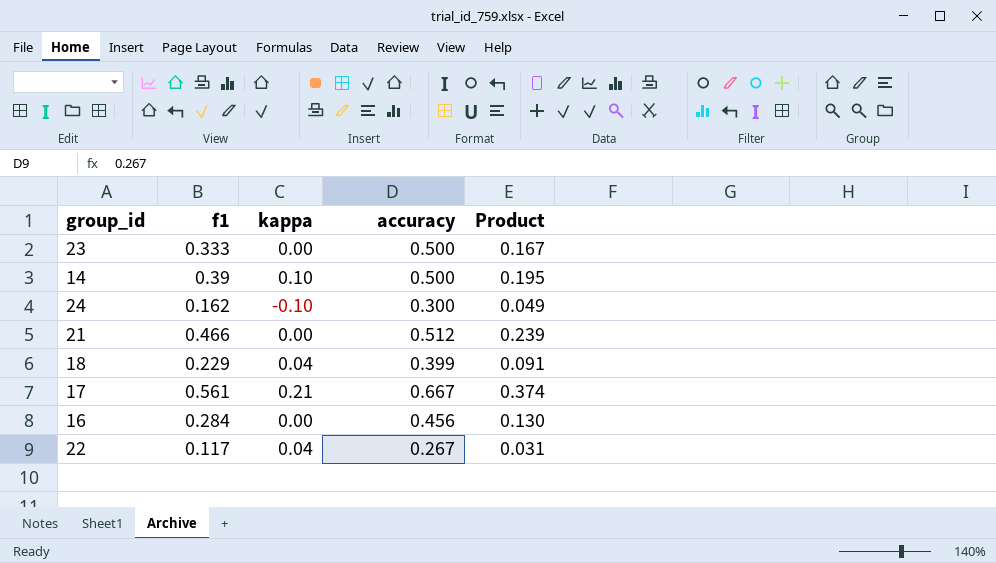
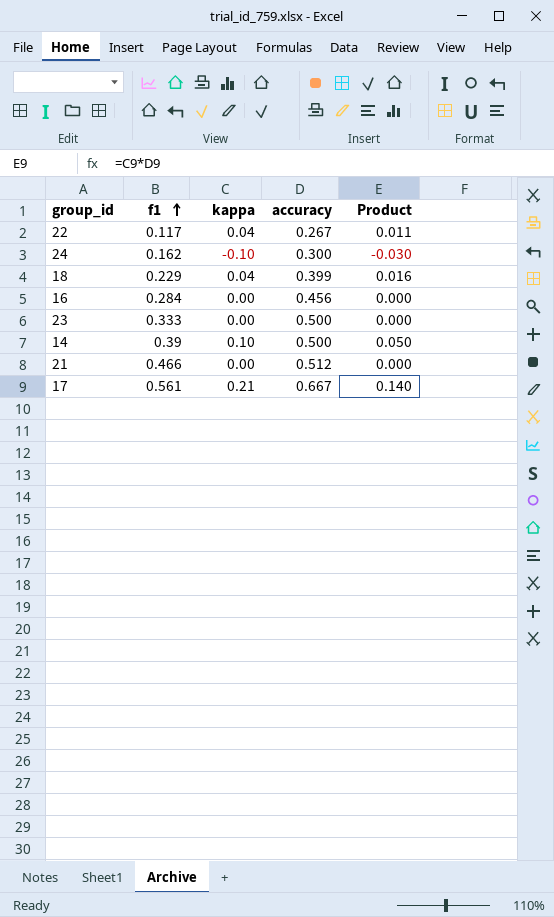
row order: none -> f1 ascending
column Product | formula: [f1] * [accuracy] -> [kappa] * [accuracy]

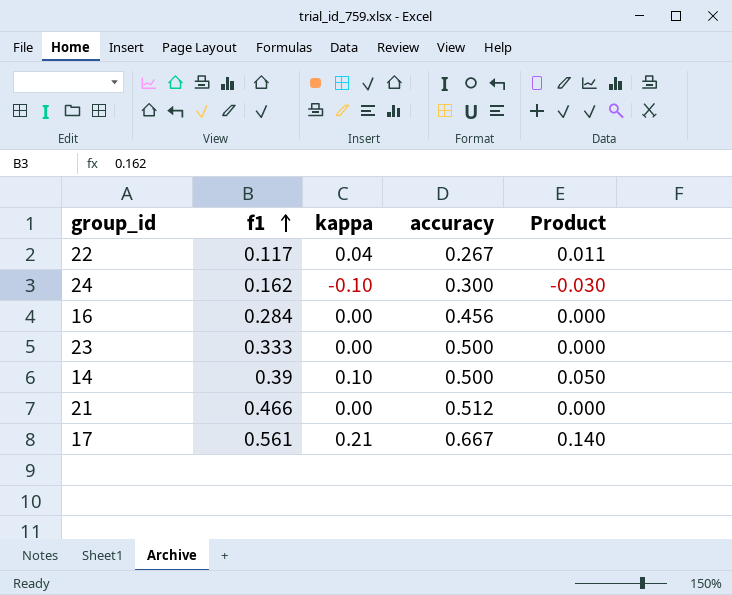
row 18: 0.229 | 0.04 | 0.399 | 0.016 -> none

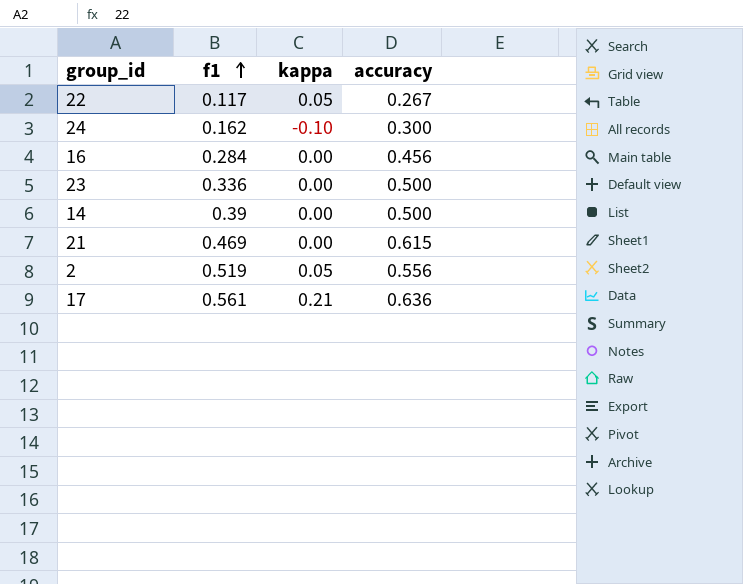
column Product | formula: [kappa] * [accuracy] -> none
22 | kappa: 0.04 -> 0.05
23 | f1: 0.333 -> 0.336
14 | kappa: 0.10 -> 0.00
21 | f1: 0.466 -> 0.469
21 | accuracy: 0.512 -> 0.615
row 2: none -> 0.519 | 0.05 | 0.556
17 | accuracy: 0.667 -> 0.636

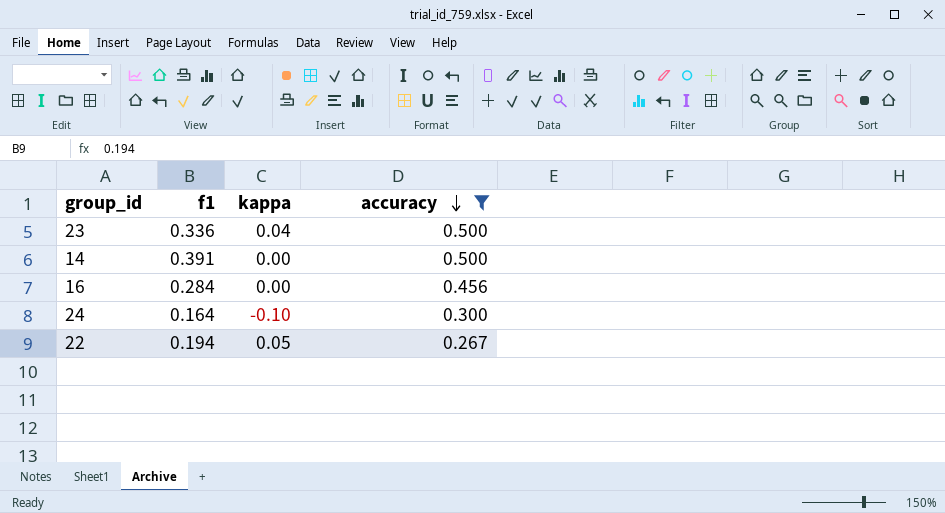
filter: none -> accuracy <= 0.500
row order: f1 ascending -> accuracy descending
23 | kappa: 0.00 -> 0.04
14 | f1: 0.39 -> 0.391
24 | f1: 0.162 -> 0.164
22 | f1: 0.117 -> 0.194

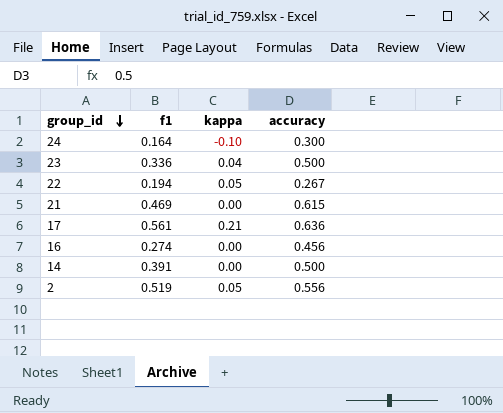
filter: accuracy <= 0.500 -> none
row order: accuracy descending -> group_id descending
16 | f1: 0.284 -> 0.274

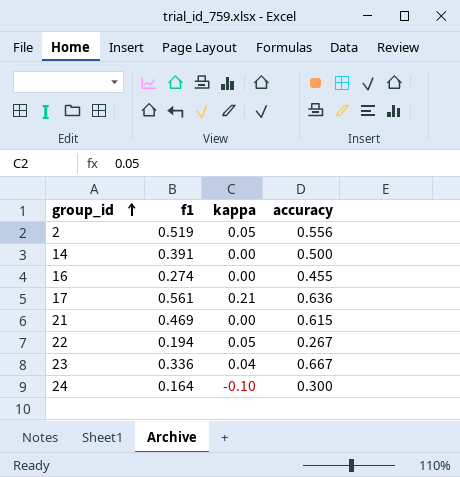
row order: group_id descending -> group_id ascending
16 | accuracy: 0.456 -> 0.455
23 | accuracy: 0.500 -> 0.667

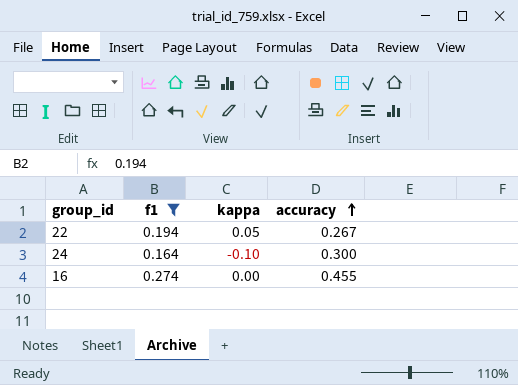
filter: none -> f1 <= 0.274
row order: group_id ascending -> accuracy ascending

